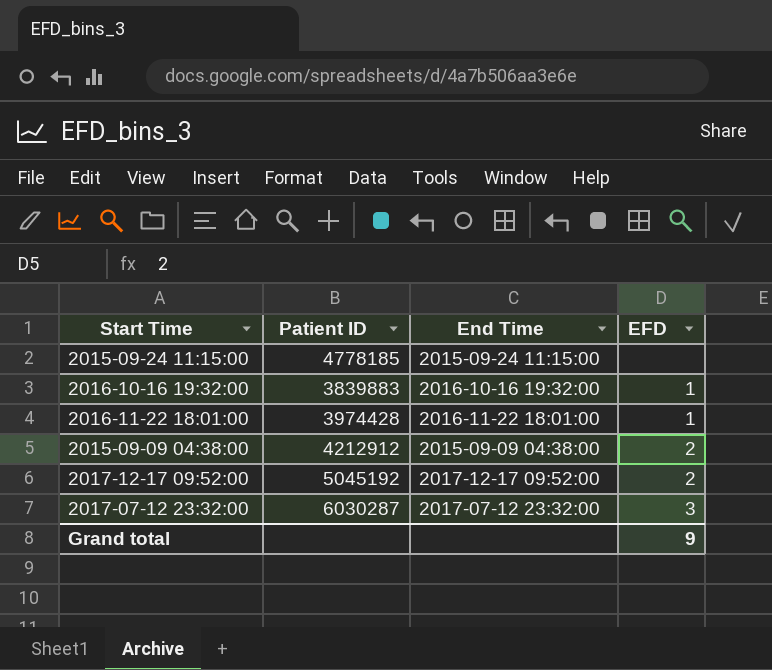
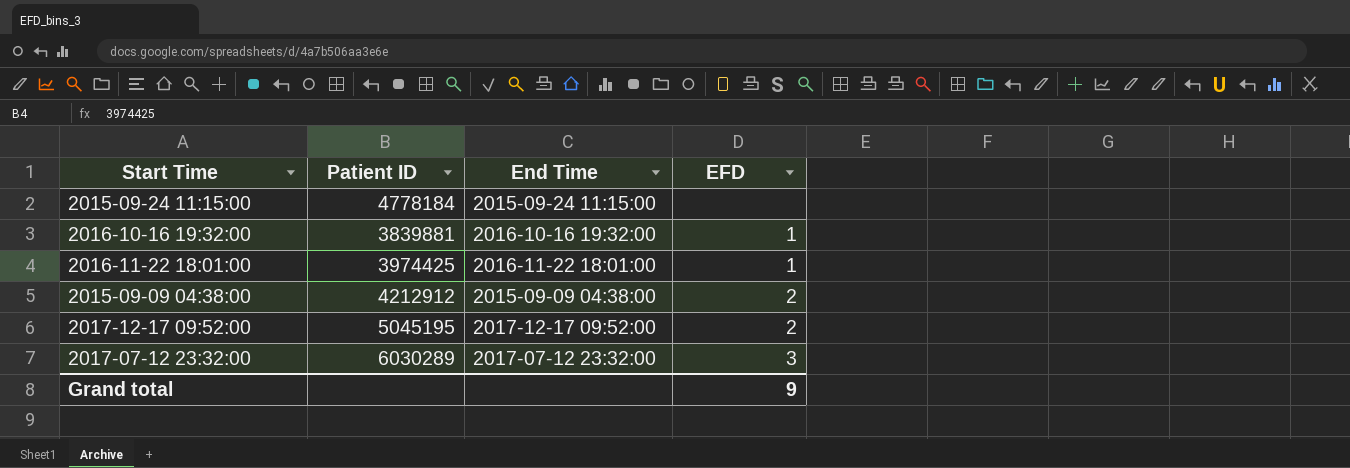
2015-09-24 11:15:00 | Patient ID: 4778185 -> 4778184
2016-10-16 19:32:00 | Patient ID: 3839883 -> 3839881
2016-11-22 18:01:00 | Patient ID: 3974428 -> 3974425
2017-12-17 09:52:00 | Patient ID: 5045192 -> 5045195
2017-07-12 23:32:00 | Patient ID: 6030287 -> 6030289

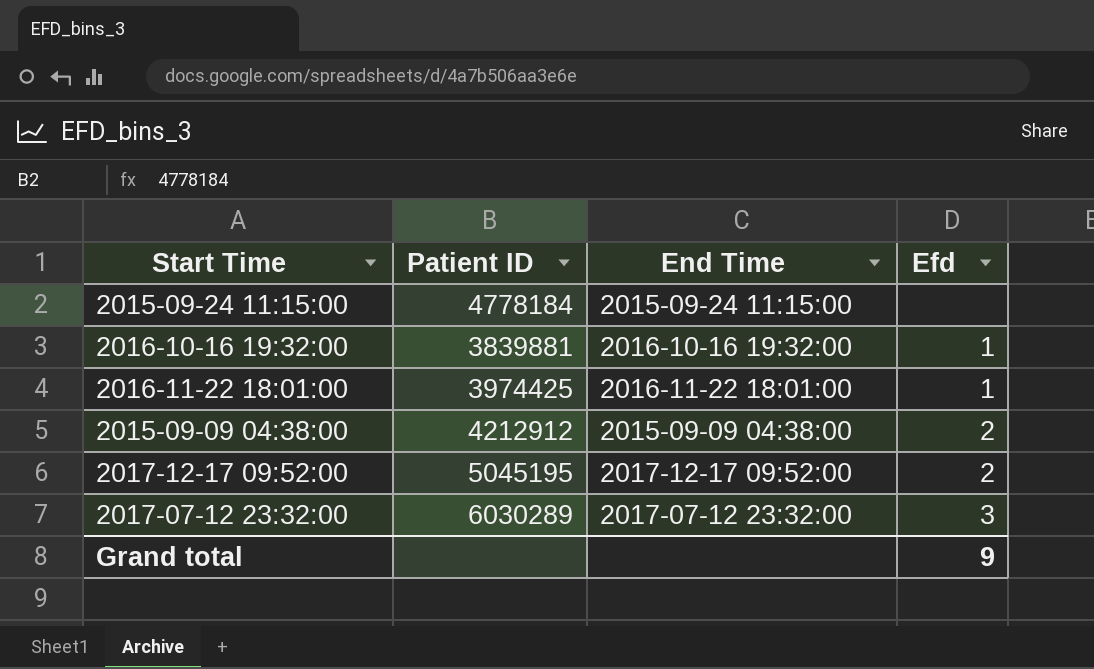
column name: EFD -> Efd

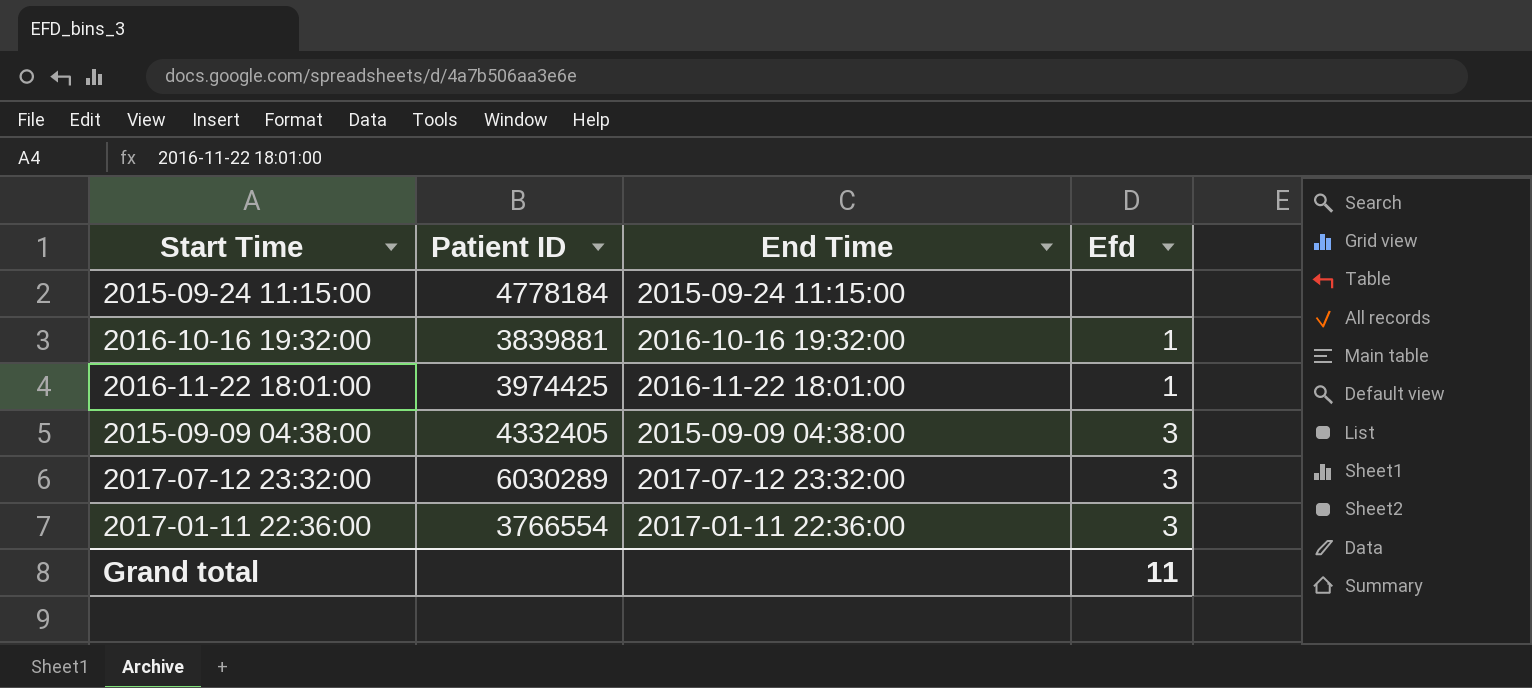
row 2017-12-17 09:52:00: 5045195 | 2017-12-17 09:52:00 | 2 -> none
2015-09-09 04:38:00 | Patient ID: 4212912 -> 4332405
2015-09-09 04:38:00 | Efd: 2 -> 3
row 2017-01-11 22:36:00: none -> 3766554 | 2017-01-11 22:36:00 | 3
Grand total | Efd: 9 -> 11

